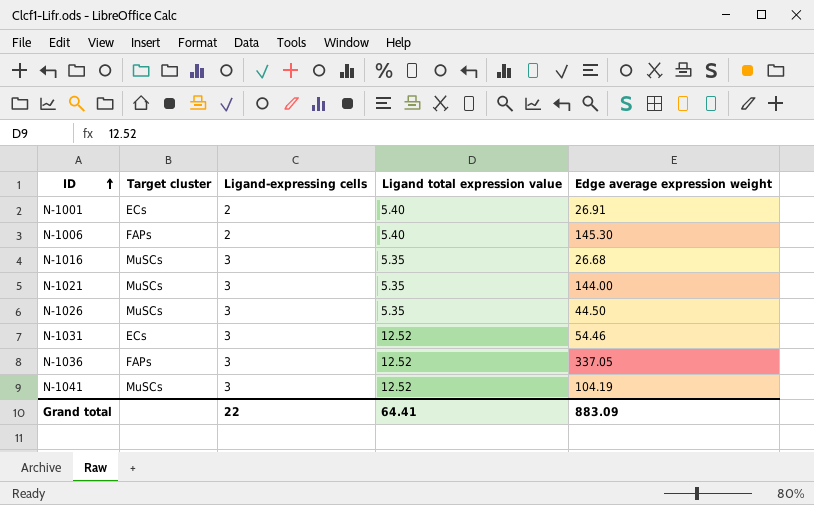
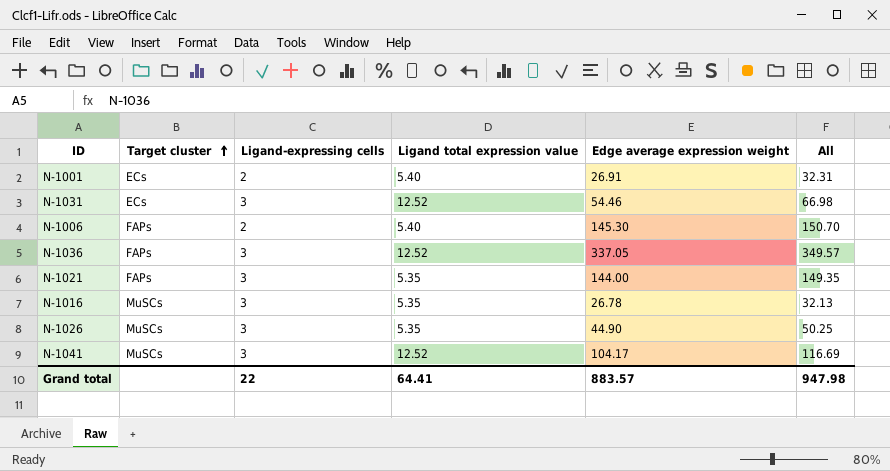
row order: ID ascending -> Target cluster ascending
column All | formula: none -> [Ligand total expression value] + [Edge average expression weight]
N-1021 | Target cluster: MuSCs -> FAPs
N-1016 | Edge average expression weight: 26.68 -> 26.78
N-1026 | Edge average expression weight: 44.50 -> 44.90
N-1041 | Edge average expression weight: 104.19 -> 104.17
Grand total | Edge average expression weight: 883.09 -> 883.57

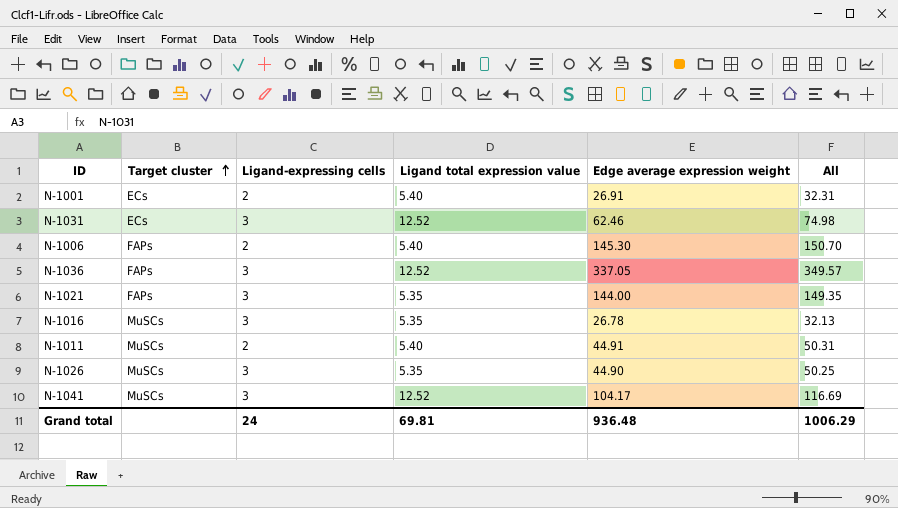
N-1031 | Edge average expression weight: 54.46 -> 62.46
N-1031 | All: 66.98 -> 74.98
row N-1011: none -> MuSCs | 2 | 5.40 | 44.91 | 50.31
Grand total | Ligand-expressing cells: 22 -> 24
Grand total | Ligand total expression value: 64.41 -> 69.81
Grand total | Edge average expression weight: 883.57 -> 936.48
Grand total | All: 947.98 -> 1006.29

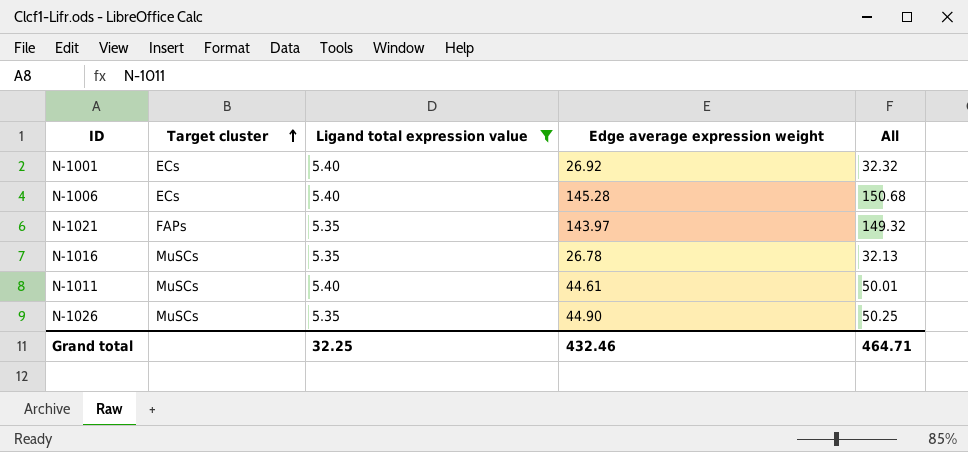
filter: none -> Ligand total expression value != 12.52
column Ligand-expressing cells | position: 3 -> none
N-1001 | Edge average expression weight: 26.91 -> 26.92
N-1001 | All: 32.31 -> 32.32
N-1006 | Target cluster: FAPs -> ECs
N-1006 | Edge average expression weight: 145.30 -> 145.28
N-1006 | All: 150.70 -> 150.68
N-1021 | Edge average expression weight: 144.00 -> 143.97
N-1021 | All: 149.35 -> 149.32
N-1011 | Edge average expression weight: 44.91 -> 44.61
N-1011 | All: 50.31 -> 50.01
Grand total | Ligand total expression value: 69.81 -> 32.25
Grand total | Edge average expression weight: 936.48 -> 432.46
Grand total | All: 1006.29 -> 464.71

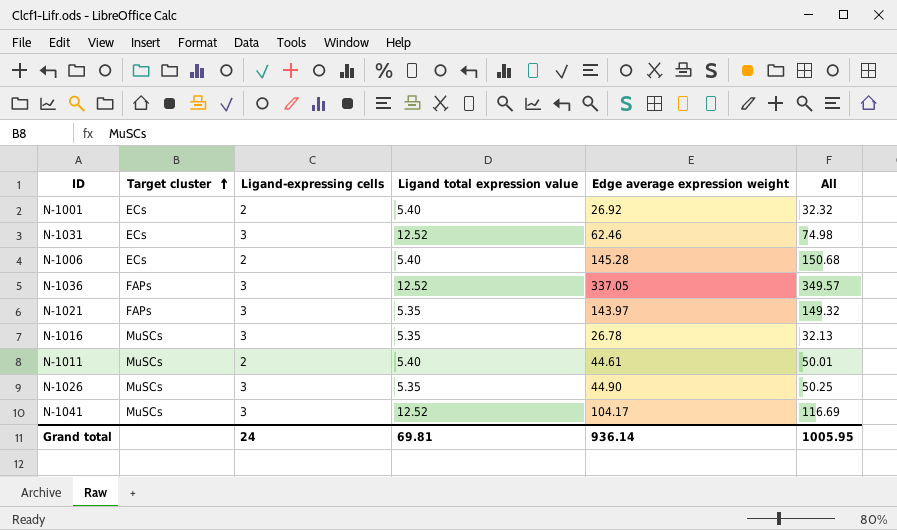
filter: Ligand total expression value != 12.52 -> none
column Ligand-expressing cells | position: none -> 3
Grand total | Ligand total expression value: 32.25 -> 69.81
Grand total | Edge average expression weight: 432.46 -> 936.14
Grand total | All: 464.71 -> 1005.95

